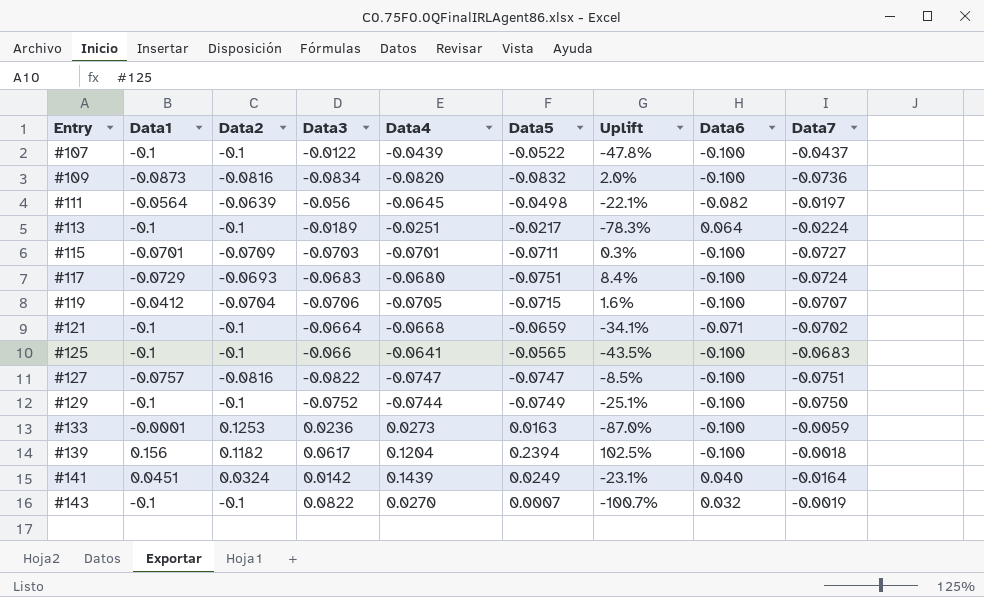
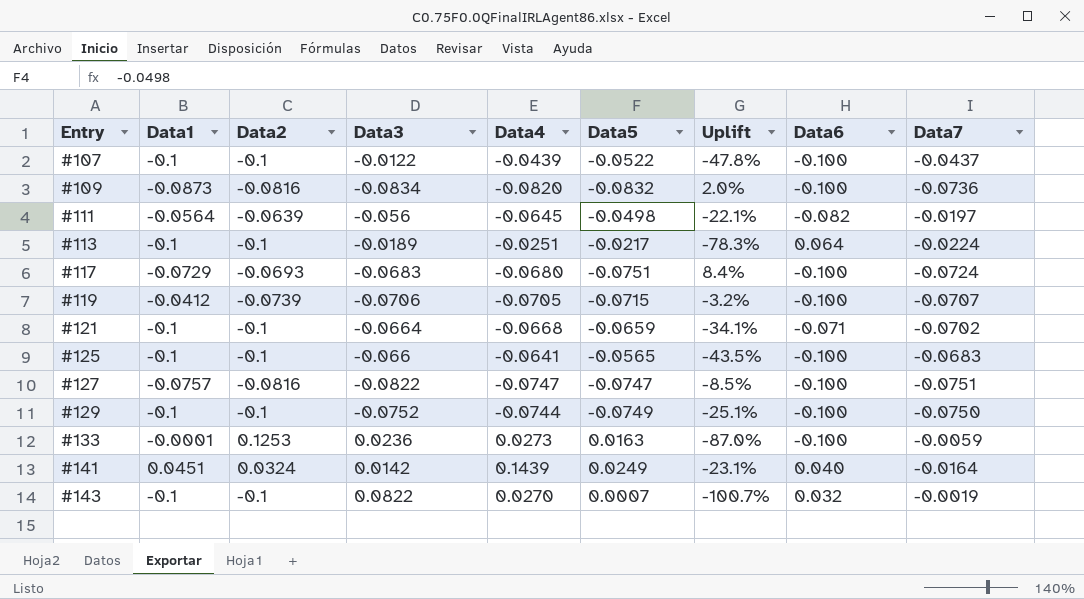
row #115: -0.0701 | -0.0709 | -0.0703 | -0.0701 | -0.0711 | 0.3% | -0.100 | -0.0727 -> none
row #139: 0.156 | 0.1182 | 0.0617 | 0.1204 | 0.2394 | 102.5% | -0.100 | -0.0018 -> none
#119 | Data2: -0.0704 -> -0.0739
#119 | Uplift: 1.6% -> -3.2%

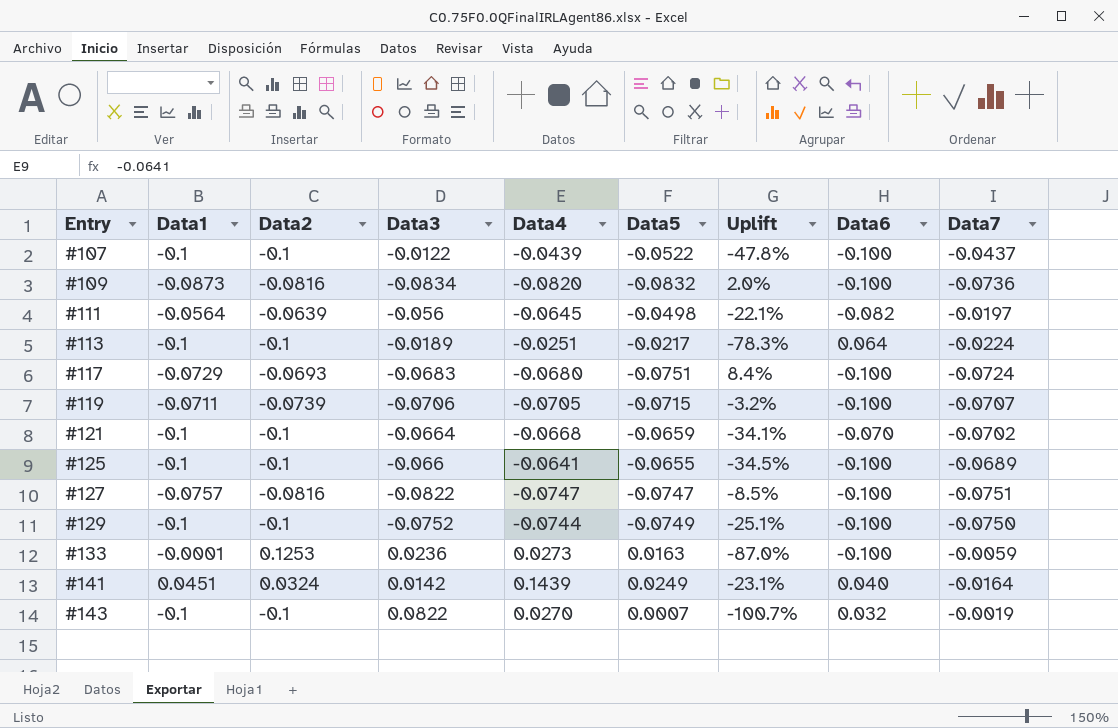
#119 | Data1: -0.0412 -> -0.0711
#121 | Data6: -0.071 -> -0.070
#125 | Data5: -0.0565 -> -0.0655
#125 | Uplift: -43.5% -> -34.5%
#125 | Data7: -0.0683 -> -0.0689

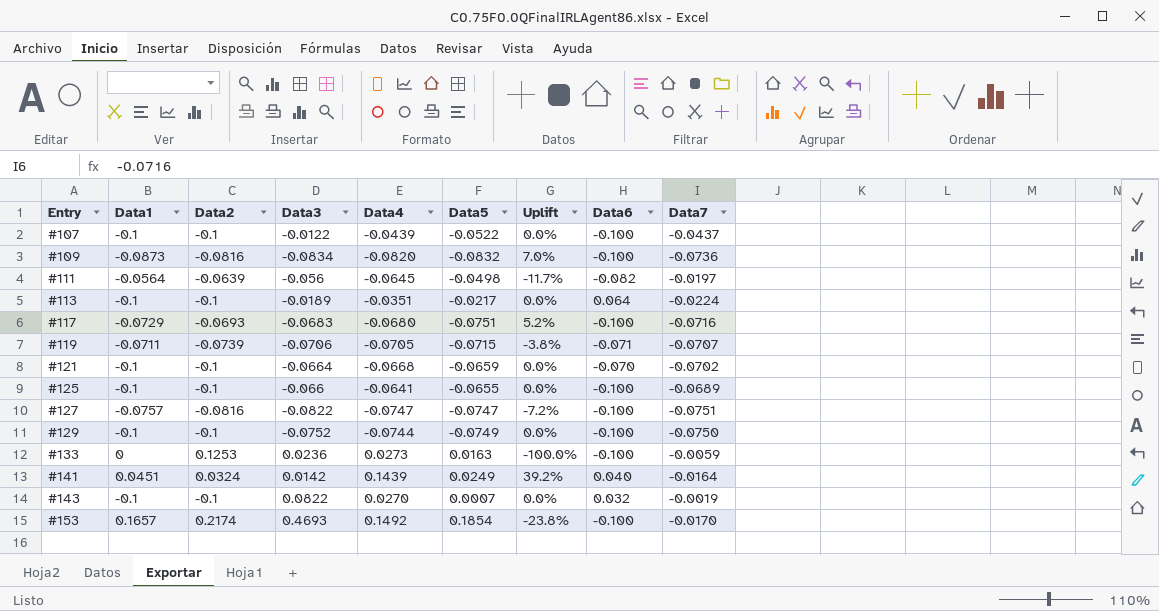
column Uplift | formula: ([Data5] - [Data2]) / [Data2] -> ([Data1] - [Data2]) / [Data2]
#113 | Data4: -0.0251 -> -0.0351
#117 | Data7: -0.0724 -> -0.0716
#119 | Data6: -0.100 -> -0.071
#133 | Data1: -0.0001 -> 0
row #153: none -> 0.1657 | 0.2174 | 0.4693 | 0.1492 | 0.1854 | -23.8% | -0.100 | -0.0170

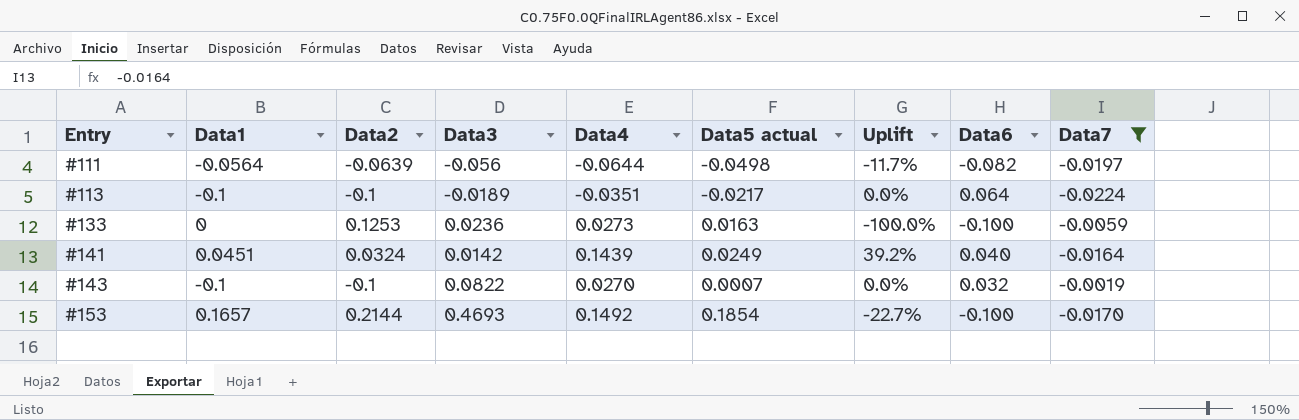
filter: none -> Data7 >= -0.0224
column name: Data5 -> Data5 actual
#111 | Data4: -0.0645 -> -0.0644
#153 | Data2: 0.2174 -> 0.2144
#153 | Uplift: -23.8% -> -22.7%

